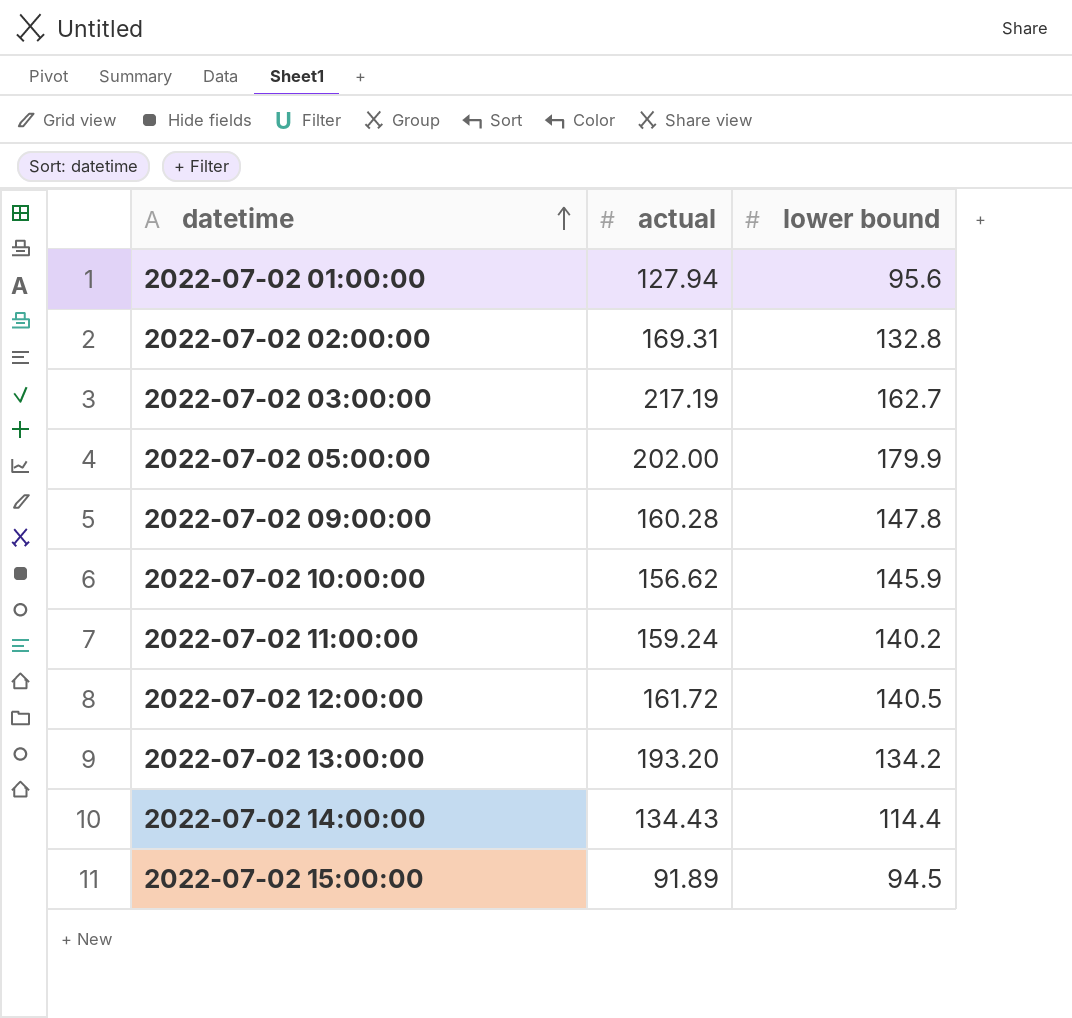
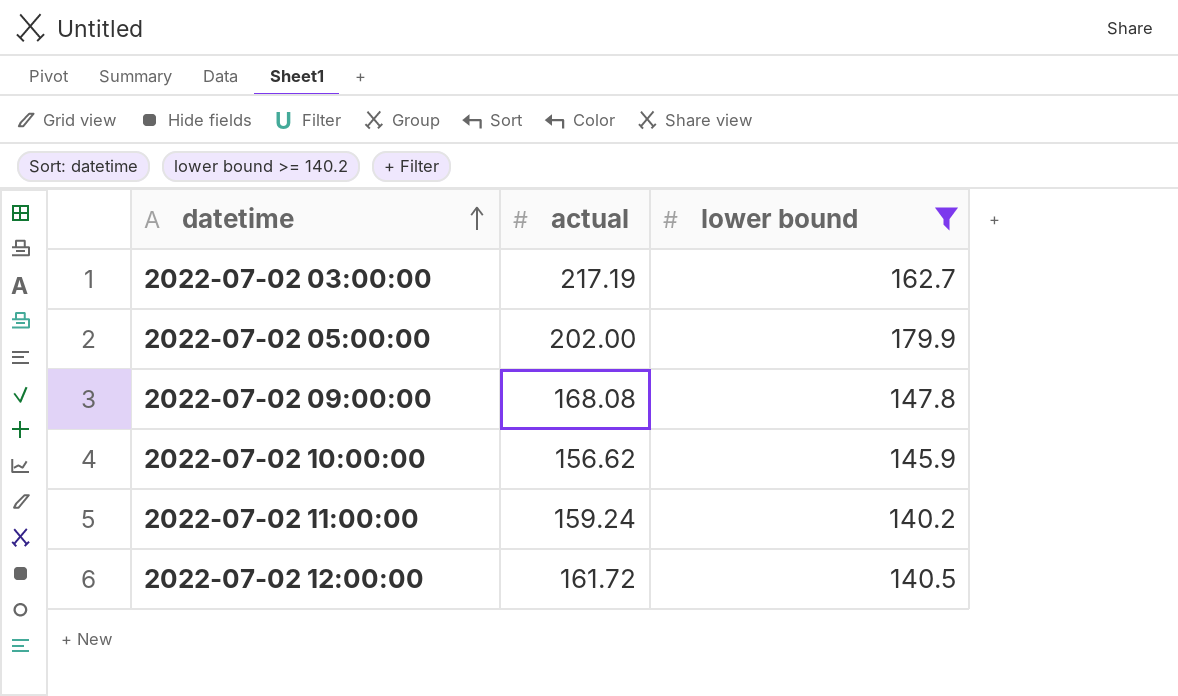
filter: none -> lower bound >= 140.2
2022-07-02 09:00:00 | actual: 160.28 -> 168.08

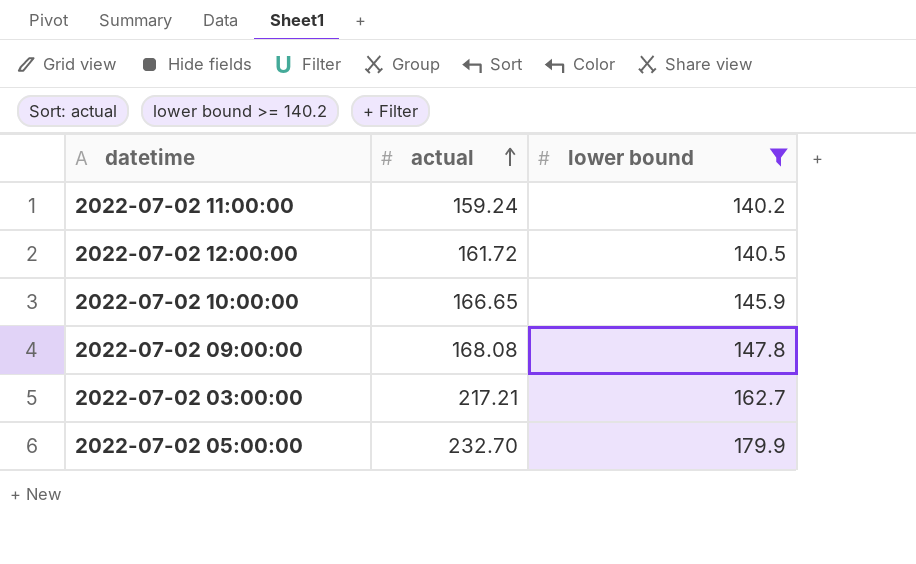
row order: datetime ascending -> actual ascending
2022-07-02 10:00:00 | actual: 156.62 -> 166.65
2022-07-02 03:00:00 | actual: 217.19 -> 217.21
2022-07-02 05:00:00 | actual: 202.00 -> 232.70

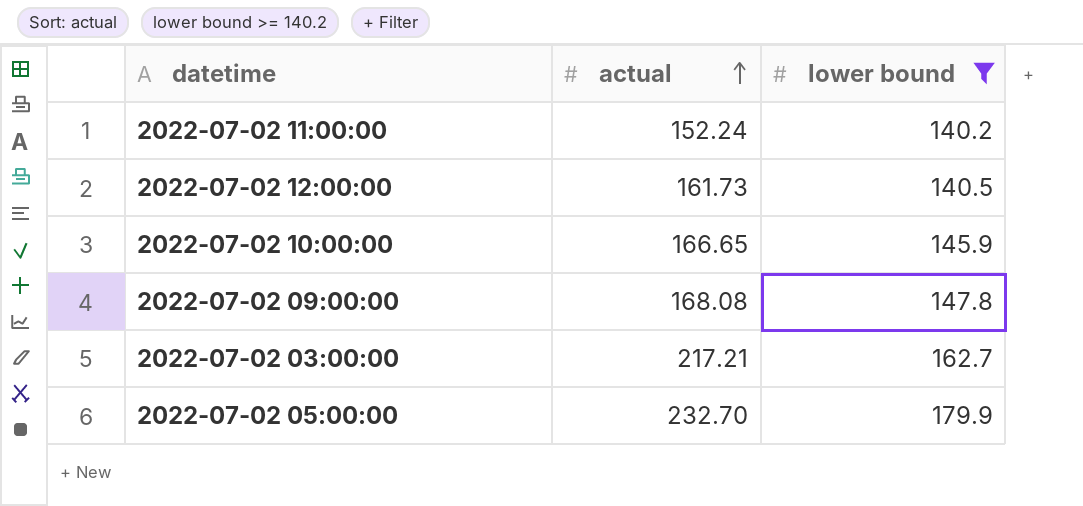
2022-07-02 11:00:00 | actual: 159.24 -> 152.24
2022-07-02 12:00:00 | actual: 161.72 -> 161.73

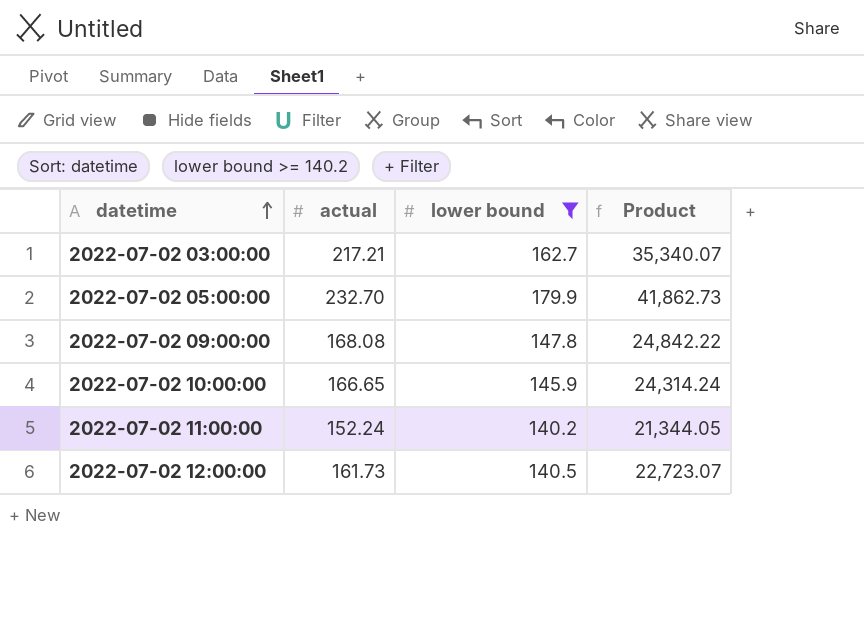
row order: actual ascending -> datetime ascending
column Product | formula: none -> [actual] * [lower bound]

